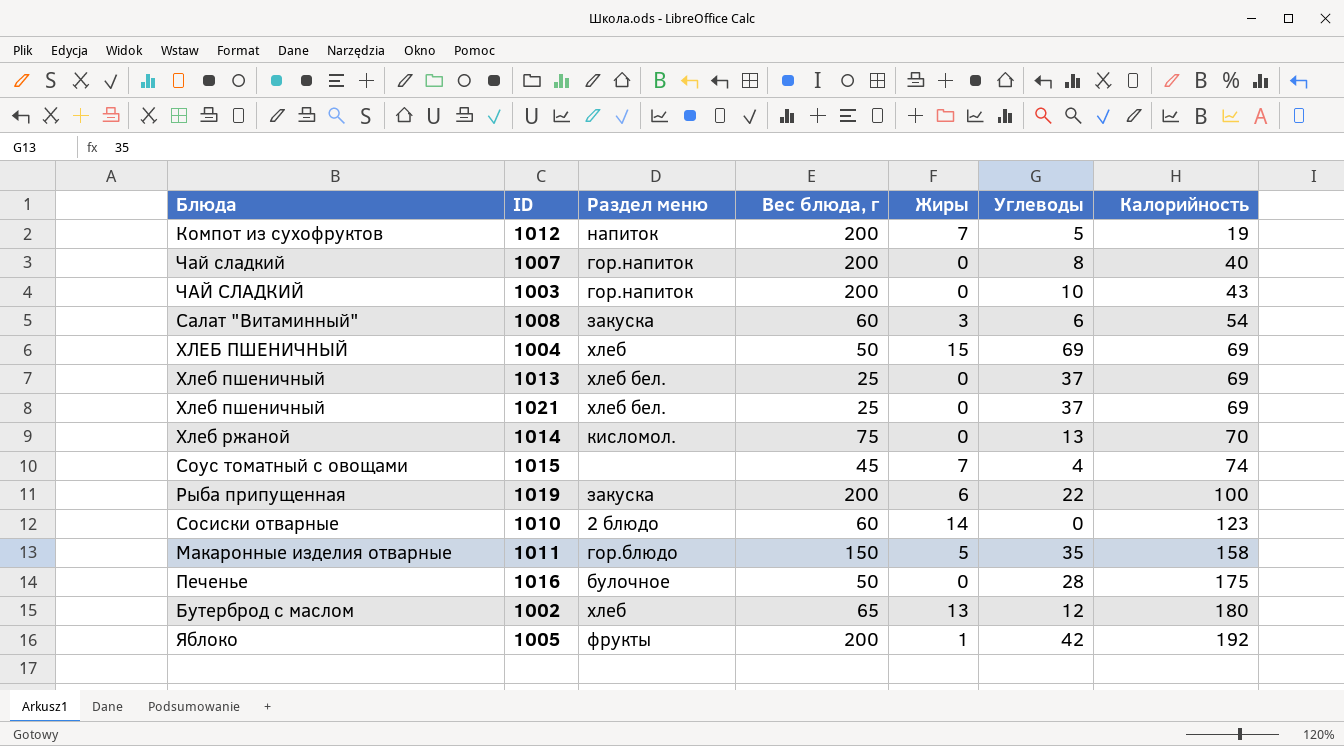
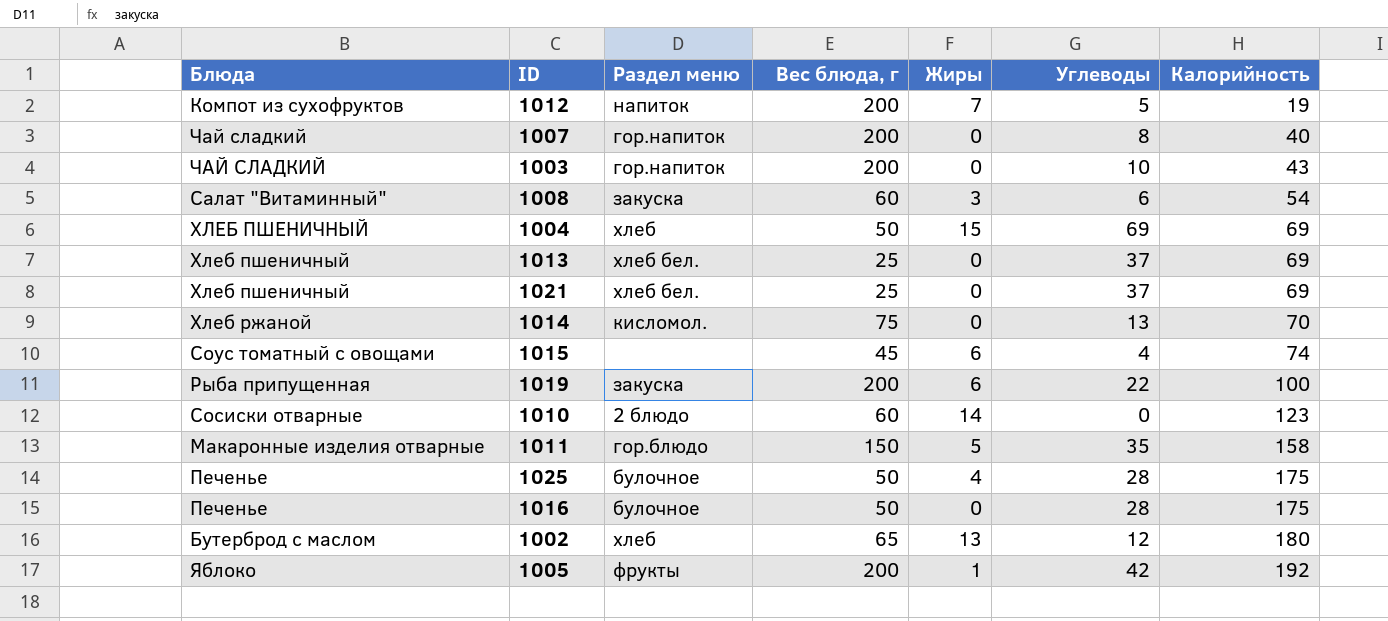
1015 | Жиры: 7 -> 6
row 1025: none -> Печенье | булочное | 50 | 4 | 28 | 175

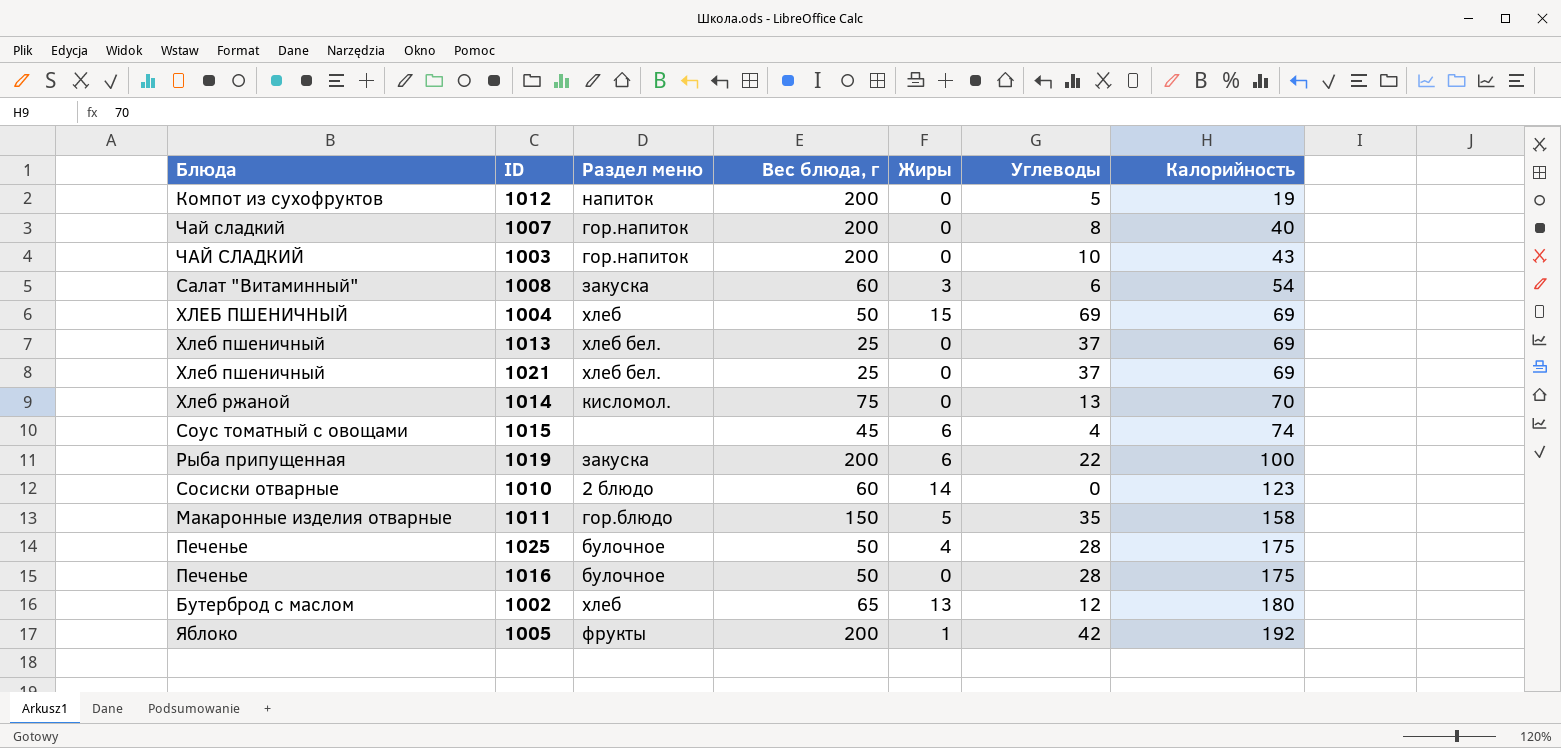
1012 | Жиры: 7 -> 0

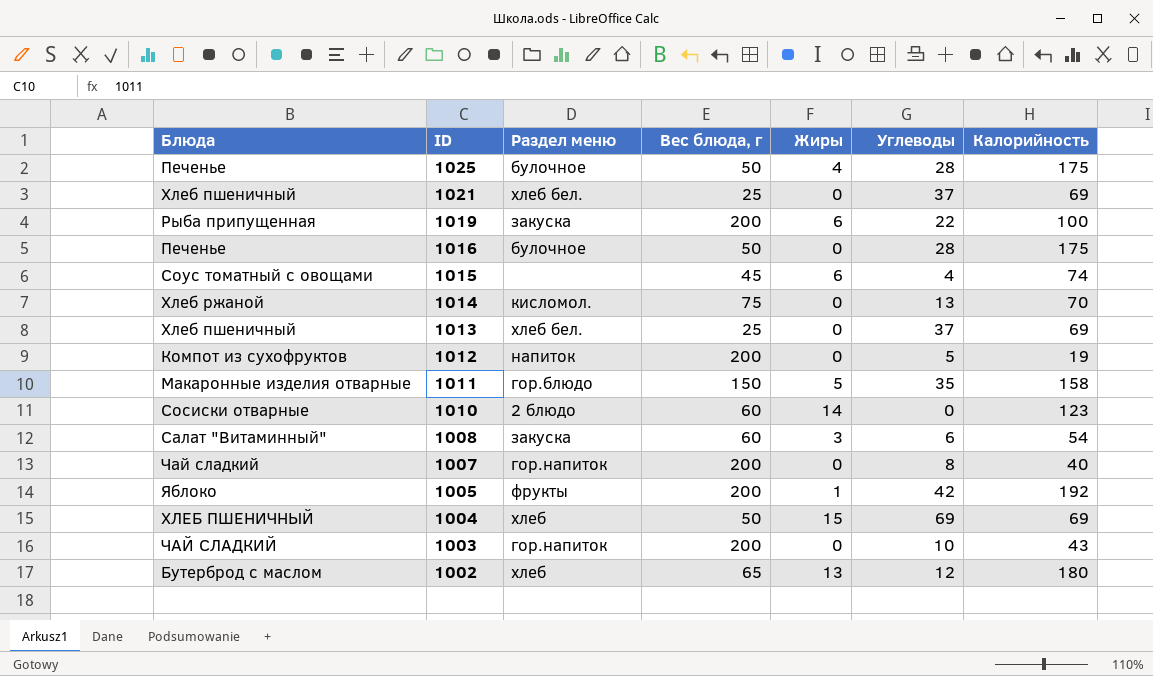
row order: Калорийность ascending -> ID descending

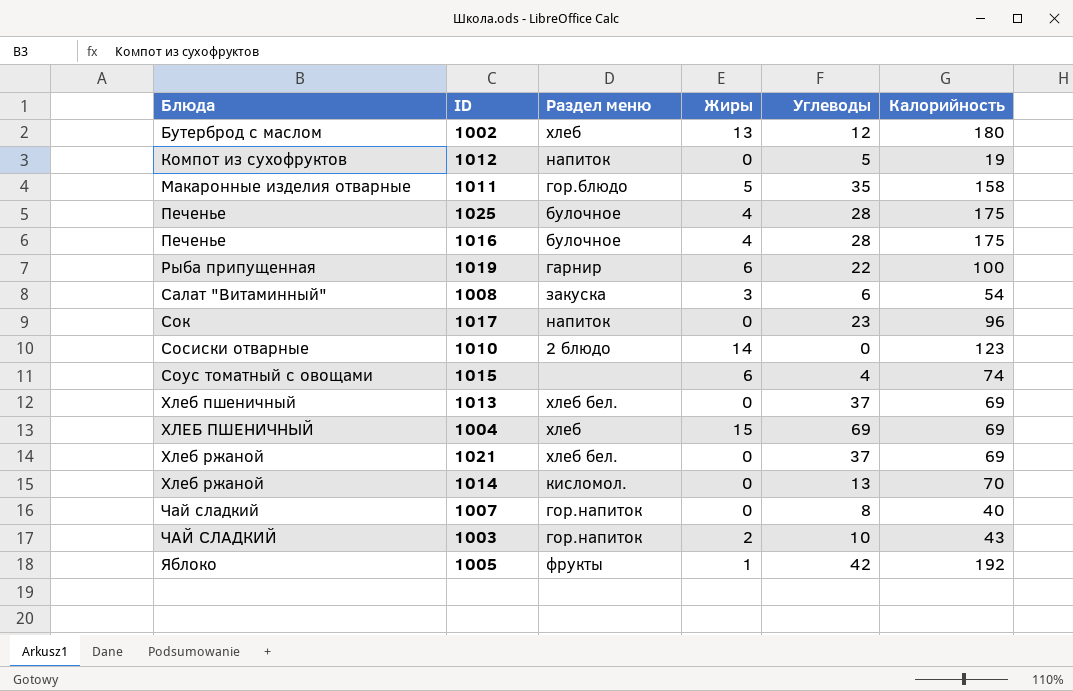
row order: ID descending -> Блюда ascending
column Вес блюда, г | position: 4 -> none
1016 | Жиры: 0 -> 4
1019 | Раздел меню: закуска -> гарнир
row 1017: none -> Сок | напиток | 0 | 23 | 96
1021 | Блюда: Хлеб пшеничный -> Хлеб ржаной
1003 | Жиры: 0 -> 2

